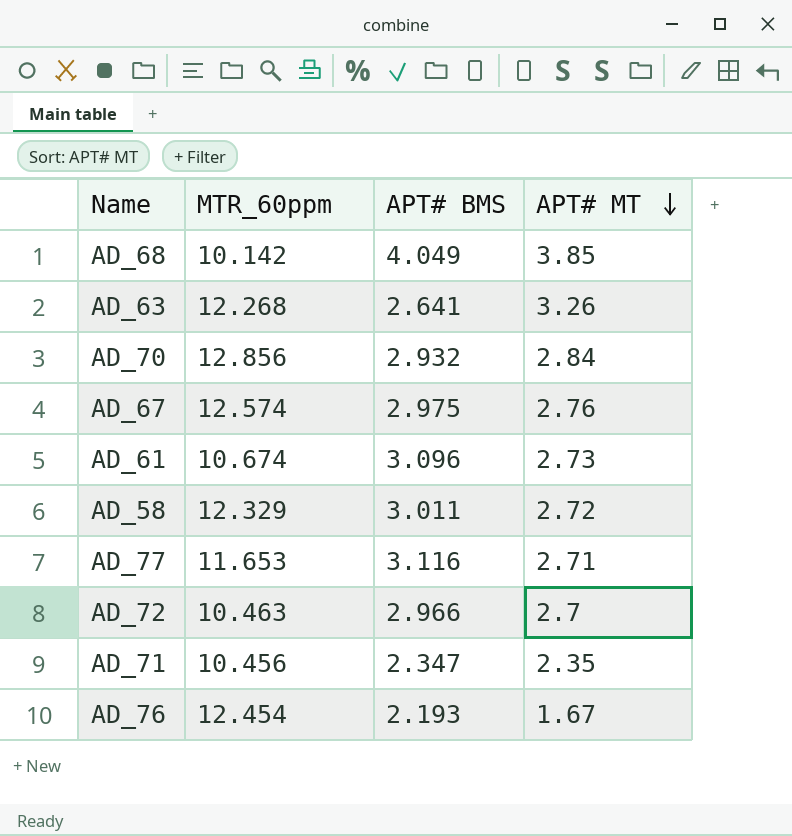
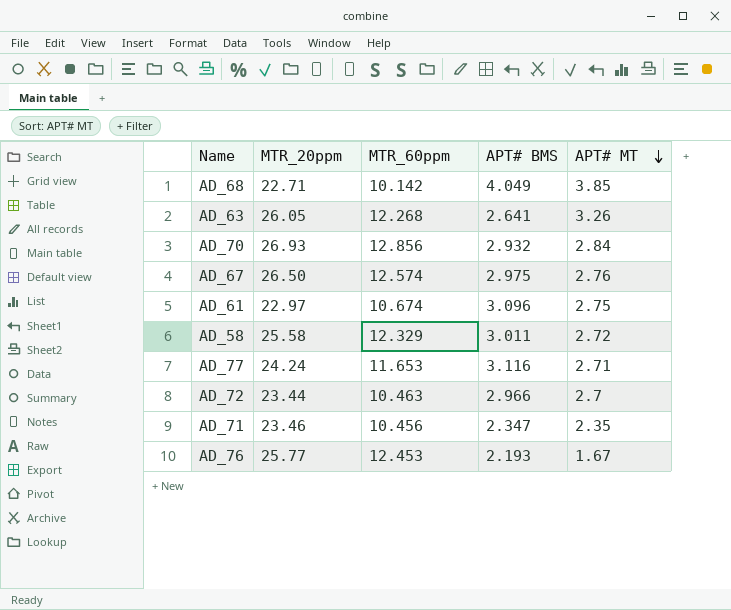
column MTR_20ppm | position: none -> 2
AD_61 | APT# MT: 2.73 -> 2.75
AD_76 | MTR_60ppm: 12.454 -> 12.453

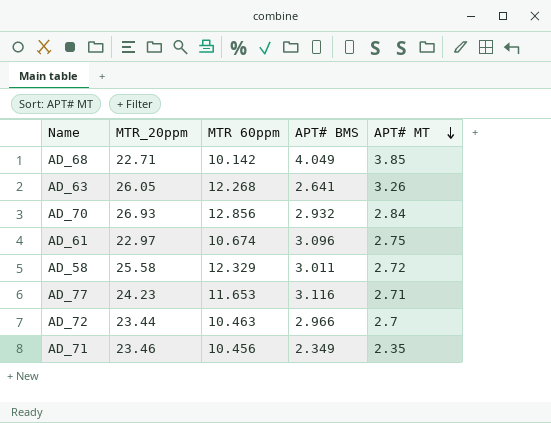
column name: MTR_60ppm -> MTR 60ppm
row AD_67: 26.50 | 12.574 | 2.975 | 2.76 -> none
row AD_76: 25.77 | 12.453 | 2.193 | 1.67 -> none
AD_77 | MTR_20ppm: 24.24 -> 24.23
AD_71 | APT# BMS: 2.347 -> 2.349

